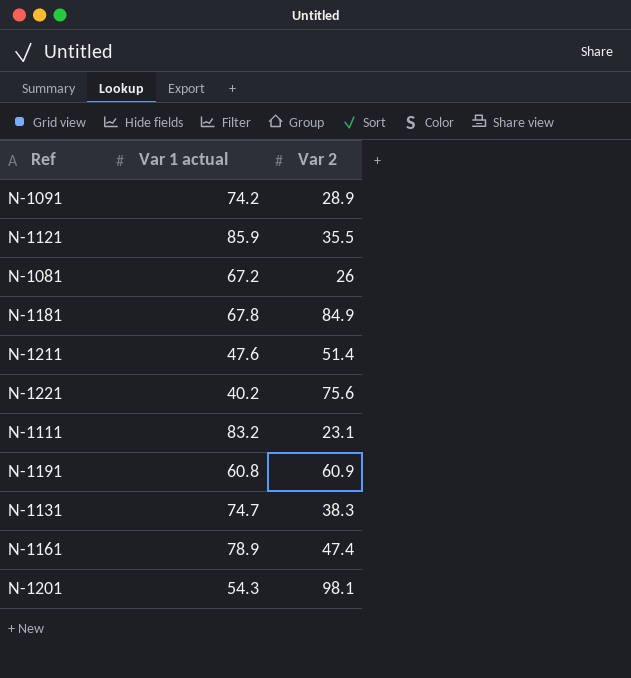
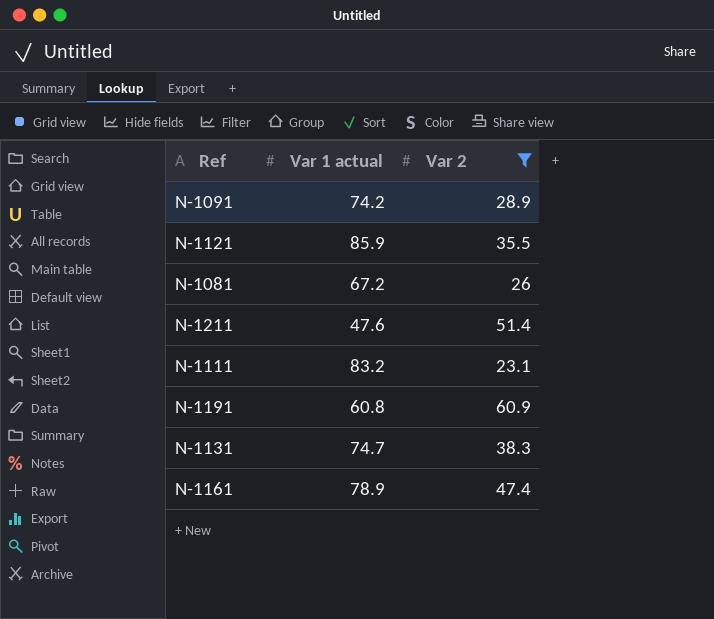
filter: none -> Var 2 <= 60.9

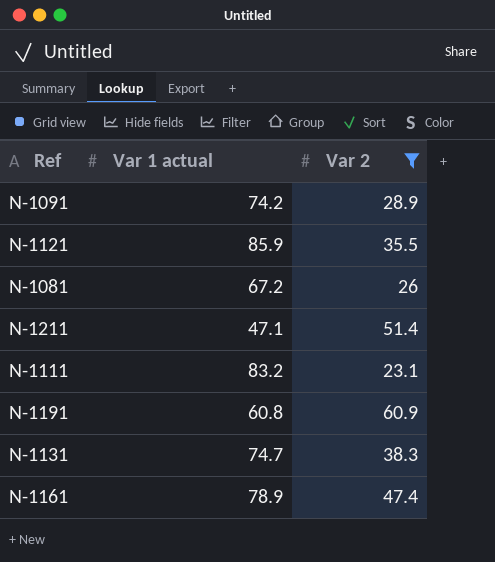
N-1211 | Var 1 actual: 47.6 -> 47.1

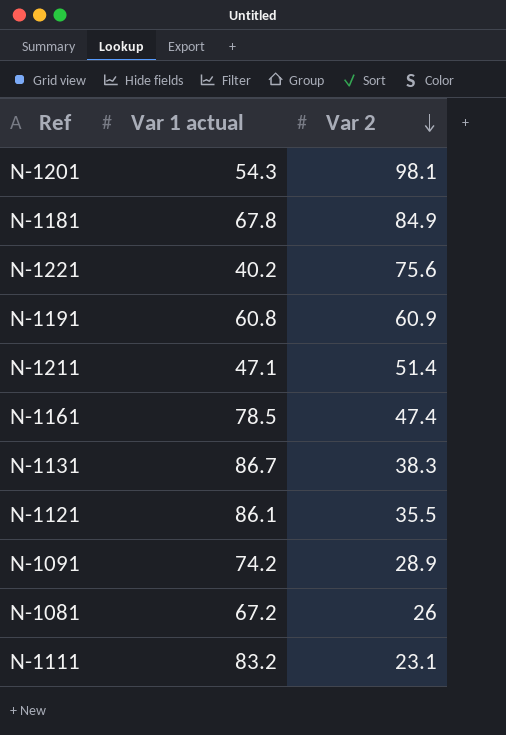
filter: Var 2 <= 60.9 -> none
row order: none -> Var 2 descending
N-1161 | Var 1 actual: 78.9 -> 78.5
N-1131 | Var 1 actual: 74.7 -> 86.7
N-1121 | Var 1 actual: 85.9 -> 86.1

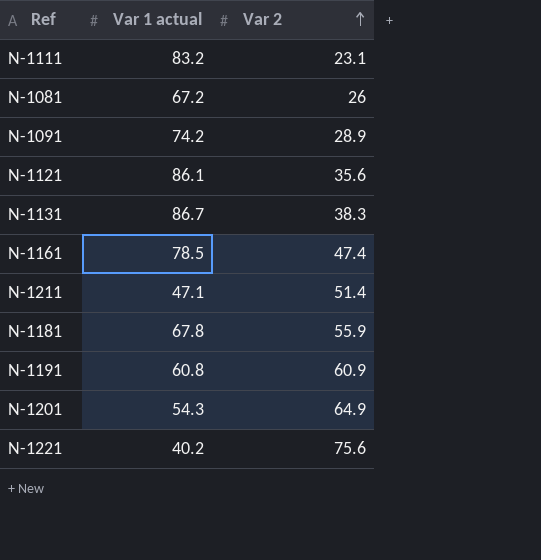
row order: Var 2 descending -> Var 2 ascending
N-1121 | Var 2: 35.5 -> 35.6
N-1181 | Var 2: 84.9 -> 55.9
N-1201 | Var 2: 98.1 -> 64.9

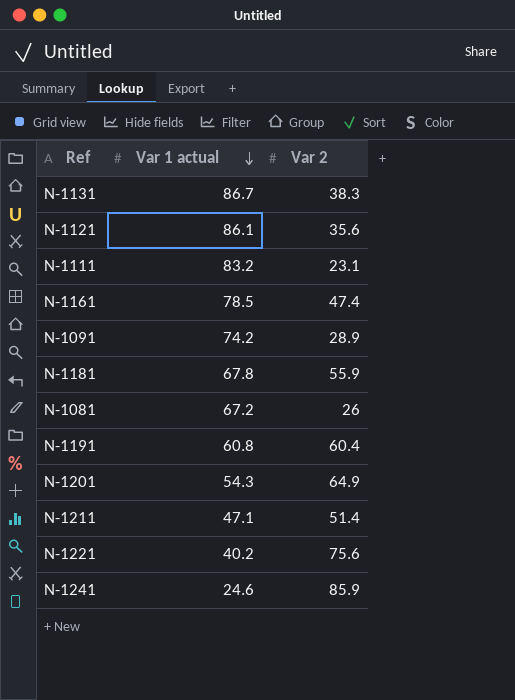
row order: Var 2 ascending -> Var 1 actual descending
N-1191 | Var 2: 60.9 -> 60.4
row N-1241: none -> 24.6 | 85.9

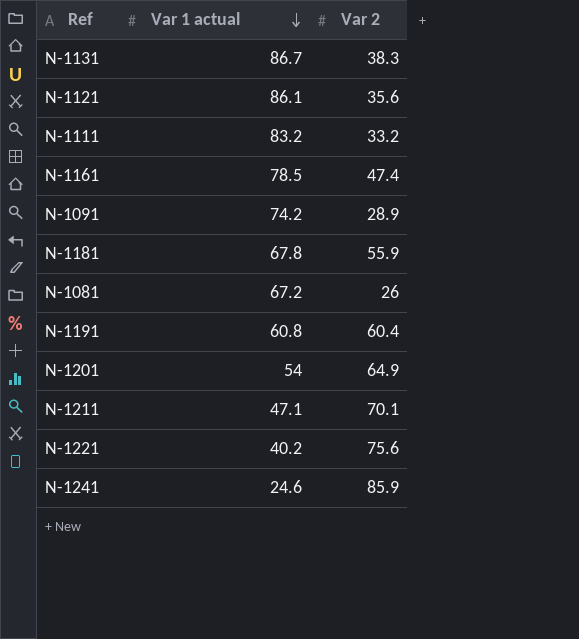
N-1111 | Var 2: 23.1 -> 33.2
N-1201 | Var 1 actual: 54.3 -> 54
N-1211 | Var 2: 51.4 -> 70.1

